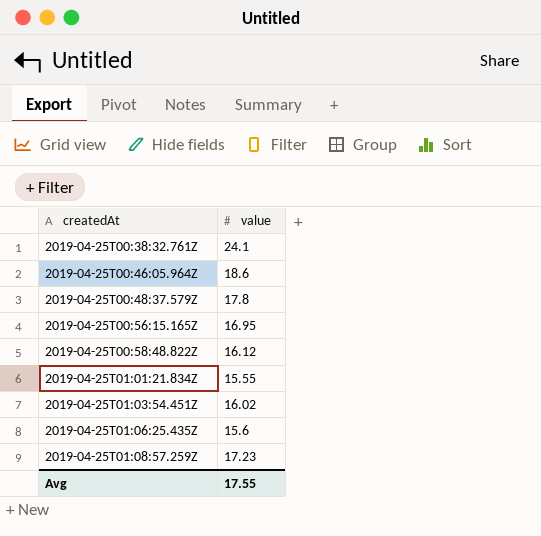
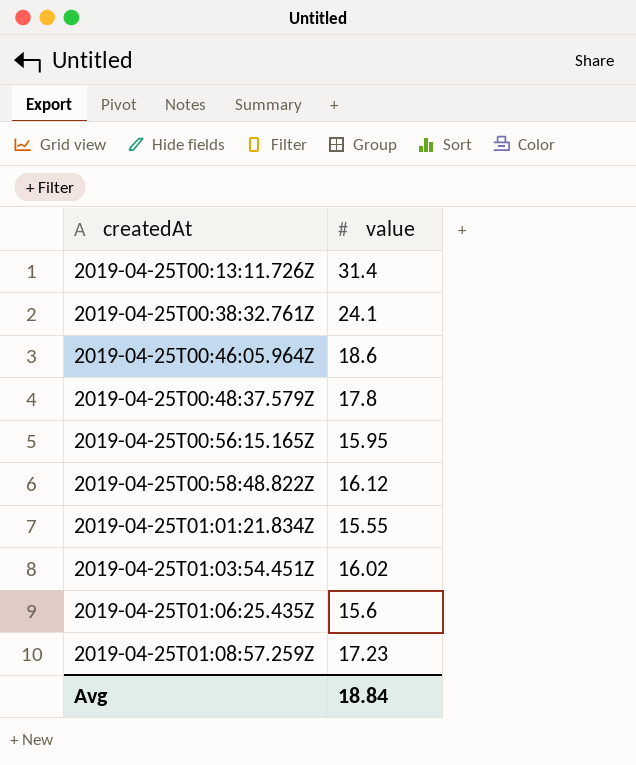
row 2019-04-25T00:13:11.726Z: none -> 31.4
2019-04-25T00:56:15.165Z | value: 16.95 -> 15.95
Avg | value: 17.55 -> 18.84

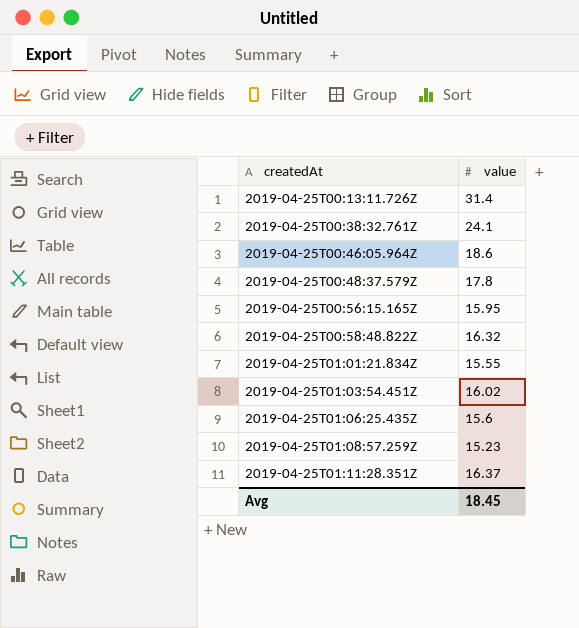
2019-04-25T00:58:48.822Z | value: 16.12 -> 16.32
2019-04-25T01:08:57.259Z | value: 17.23 -> 15.23
row 2019-04-25T01:11:28.351Z: none -> 16.37
Avg | value: 18.84 -> 18.45

